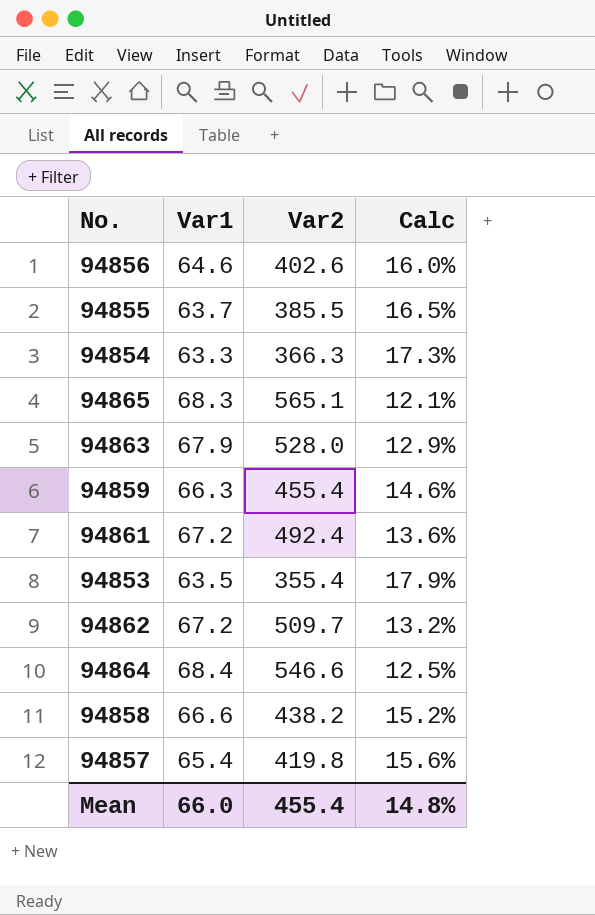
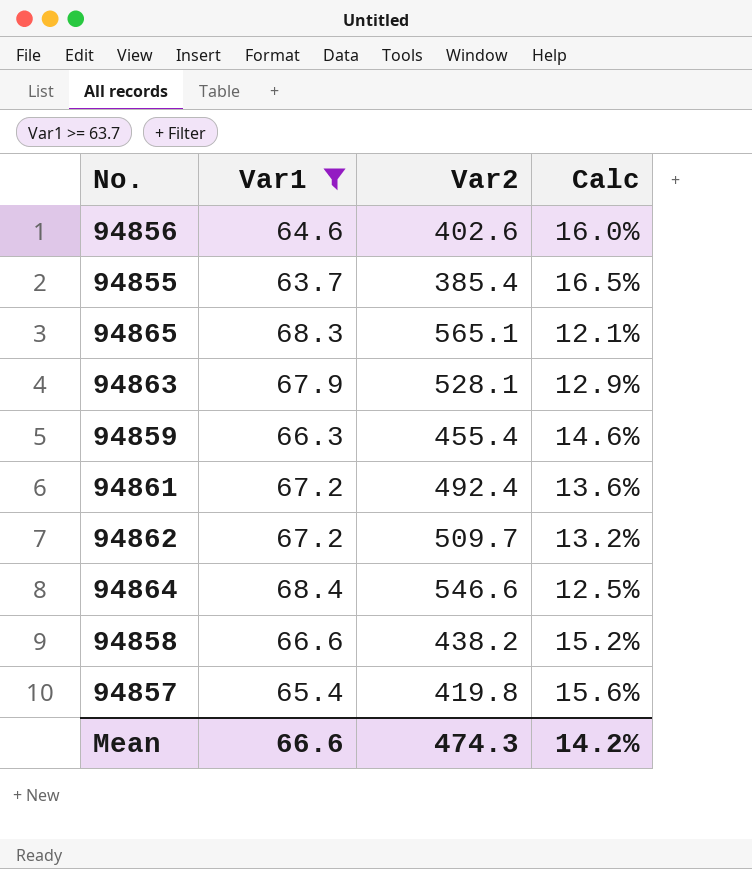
filter: none -> Var1 >= 63.7
94855 | Var2: 385.5 -> 385.4
94863 | Var2: 528.0 -> 528.1
Mean | Var1: 66.0 -> 66.6
Mean | Var2: 455.4 -> 474.3
Mean | Calc: 14.8% -> 14.2%

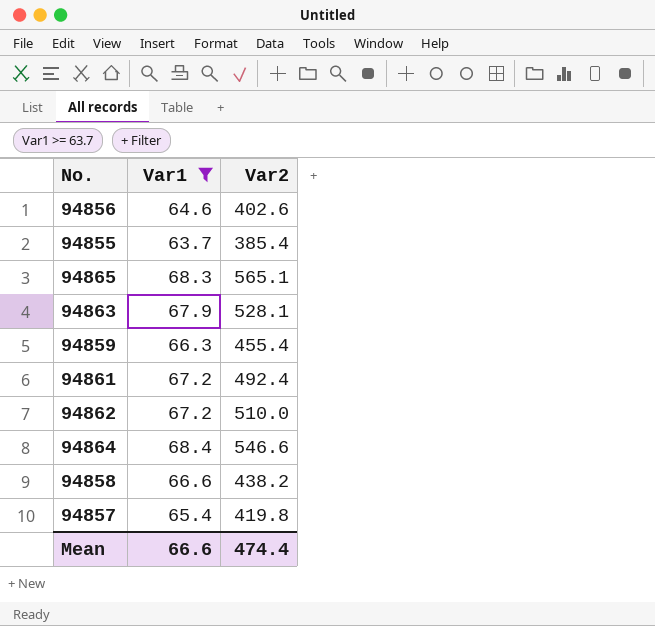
column Calc | formula: [Var1] / [Var2] -> none
94862 | Var2: 509.7 -> 510.0
Mean | Var2: 474.3 -> 474.4

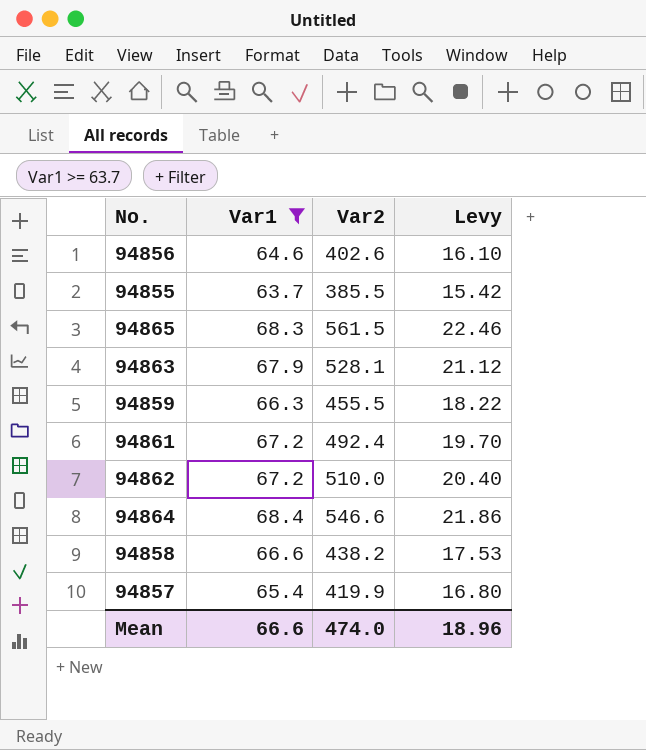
column Levy | formula: none -> [Var2] * 0.04
94855 | Var2: 385.4 -> 385.5
94865 | Var2: 565.1 -> 561.5
94859 | Var2: 455.4 -> 455.5
94857 | Var2: 419.8 -> 419.9
Mean | Var2: 474.4 -> 474.0

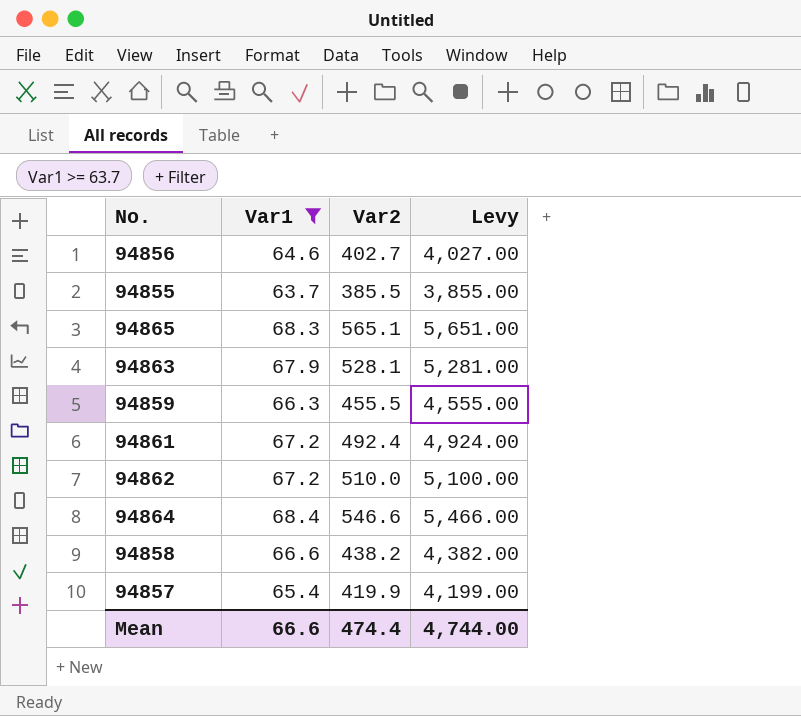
column Levy | formula: [Var2] * 0.04 -> [Var2] * 10
94856 | Var2: 402.6 -> 402.7
94865 | Var2: 561.5 -> 565.1
Mean | Var2: 474.0 -> 474.4
Mean | Levy: 18.96 -> 4,744.00

